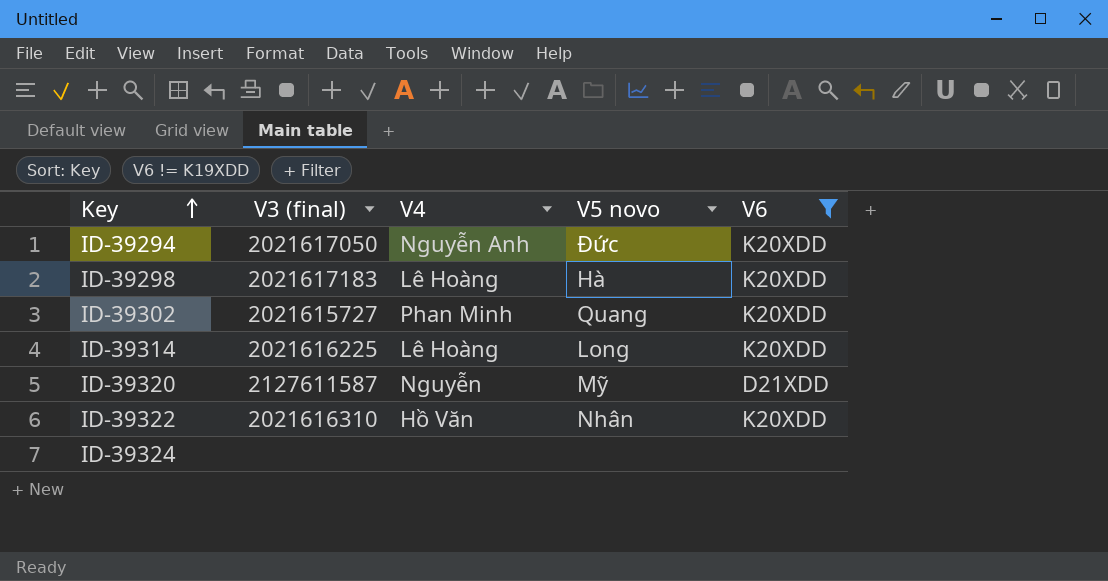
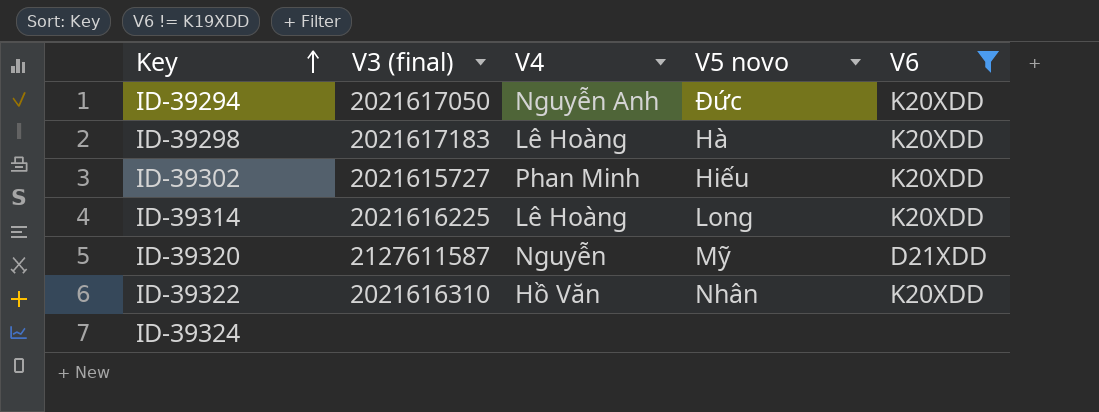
ID-39302 | V5 novo: Quang -> Hiếu

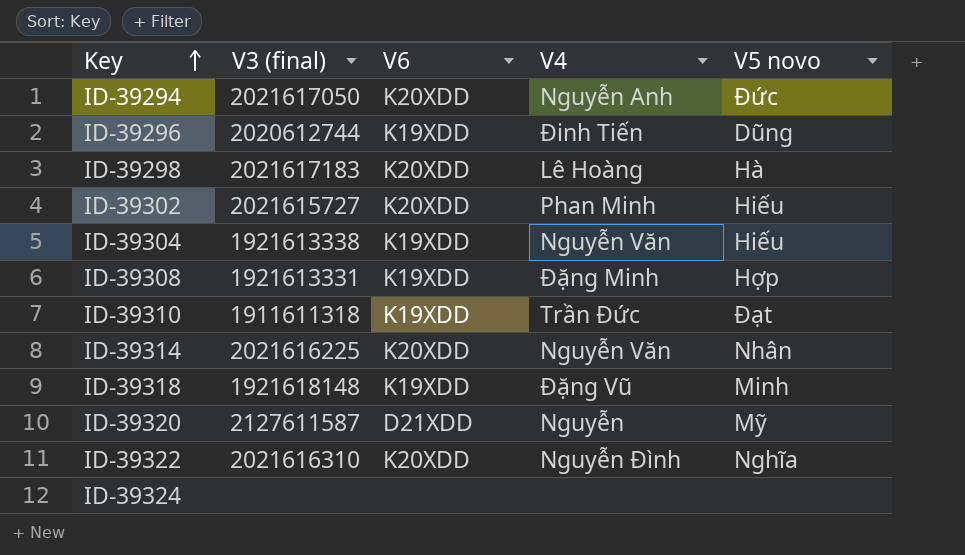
filter: V6 != K19XDD -> none
column V6 | position: 5 -> 3
ID-39314 | V4: Lê Hoàng -> Nguyễn Văn
ID-39314 | V5 novo: Long -> Nhân
ID-39322 | V4: Hồ Văn -> Nguyễn Đình
ID-39322 | V5 novo: Nhân -> Nghĩa

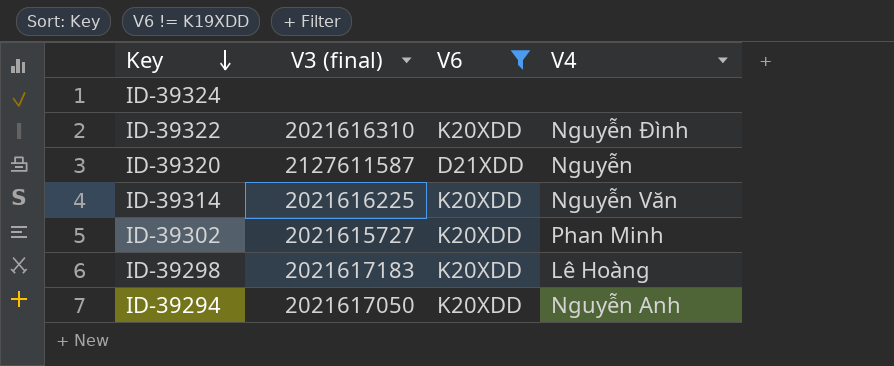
filter: none -> V6 != K19XDD
row order: Key ascending -> Key descending
column V5 novo | position: 5 -> none

